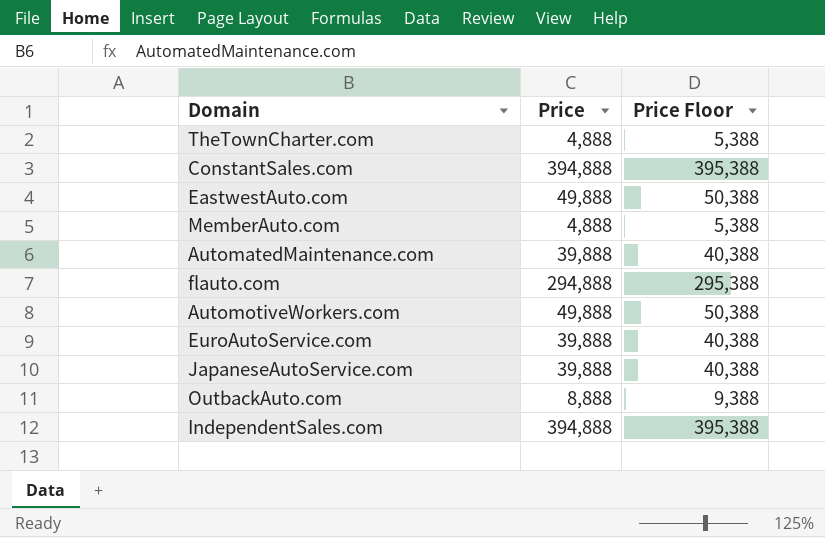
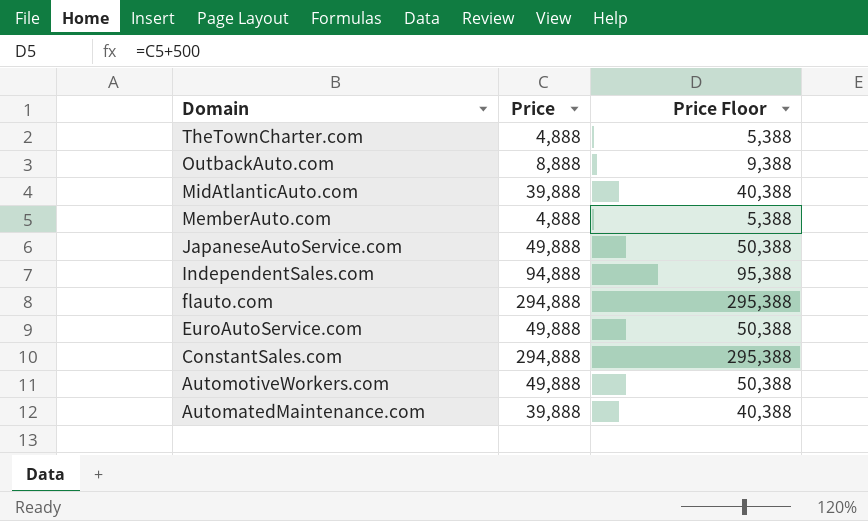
row order: none -> Domain descending
row EastwestAuto.com: 49,888 | 50,388 -> none
row MidAtlanticAuto.com: none -> 39,888 | 40,388
JapaneseAutoService.com | Price: 39,888 -> 49,888
JapaneseAutoService.com | Price Floor: 40,388 -> 50,388
IndependentSales.com | Price: 394,888 -> 94,888
IndependentSales.com | Price Floor: 395,388 -> 95,388
EuroAutoService.com | Price: 39,888 -> 49,888
EuroAutoService.com | Price Floor: 40,388 -> 50,388
ConstantSales.com | Price: 394,888 -> 294,888
ConstantSales.com | Price Floor: 395,388 -> 295,388

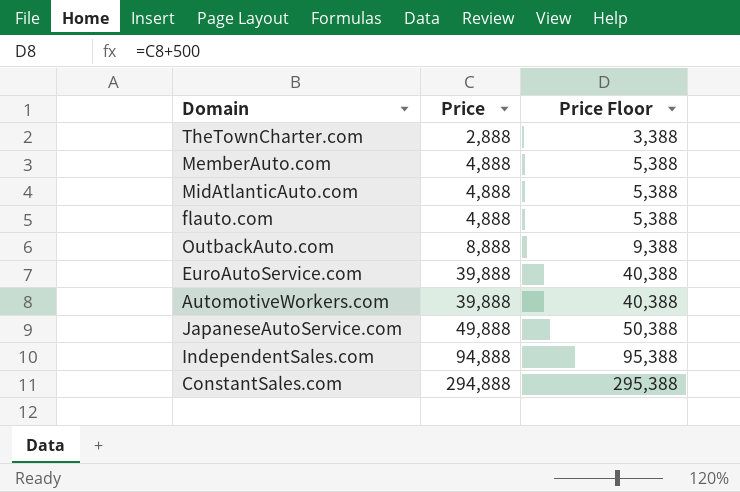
row order: Domain descending -> Price ascending
row AutomatedMaintenance.com: 39,888 | 40,388 -> none
TheTownCharter.com | Price: 4,888 -> 2,888
TheTownCharter.com | Price Floor: 5,388 -> 3,388
MidAtlanticAuto.com | Price: 39,888 -> 4,888
MidAtlanticAuto.com | Price Floor: 40,388 -> 5,388
flauto.com | Price: 294,888 -> 4,888
flauto.com | Price Floor: 295,388 -> 5,388
EuroAutoService.com | Price: 49,888 -> 39,888
EuroAutoService.com | Price Floor: 50,388 -> 40,388
AutomotiveWorkers.com | Price: 49,888 -> 39,888
AutomotiveWorkers.com | Price Floor: 50,388 -> 40,388

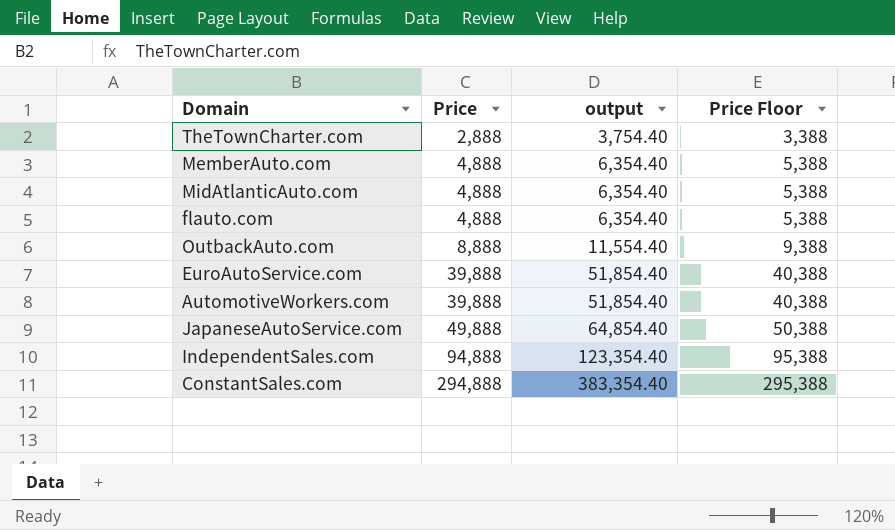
column output | formula: none -> [Price] * 1.3

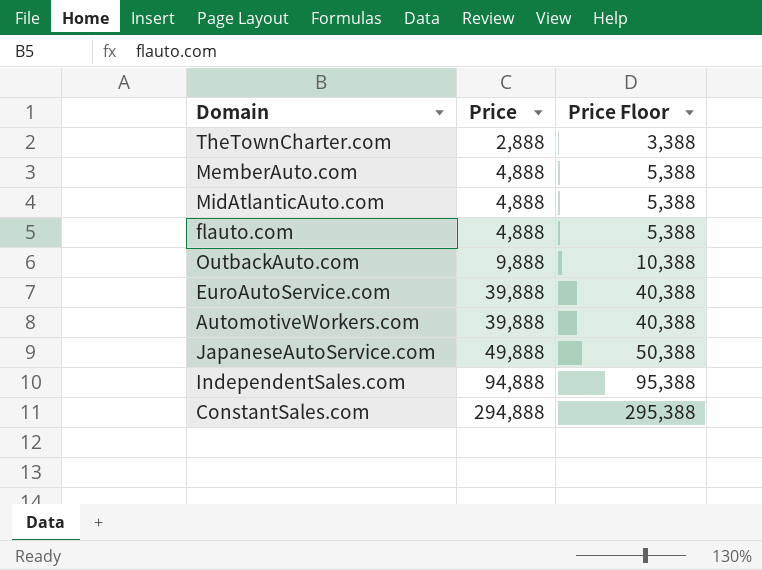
column output | formula: [Price] * 1.3 -> none
OutbackAuto.com | Price: 8,888 -> 9,888
OutbackAuto.com | Price Floor: 9,388 -> 10,388

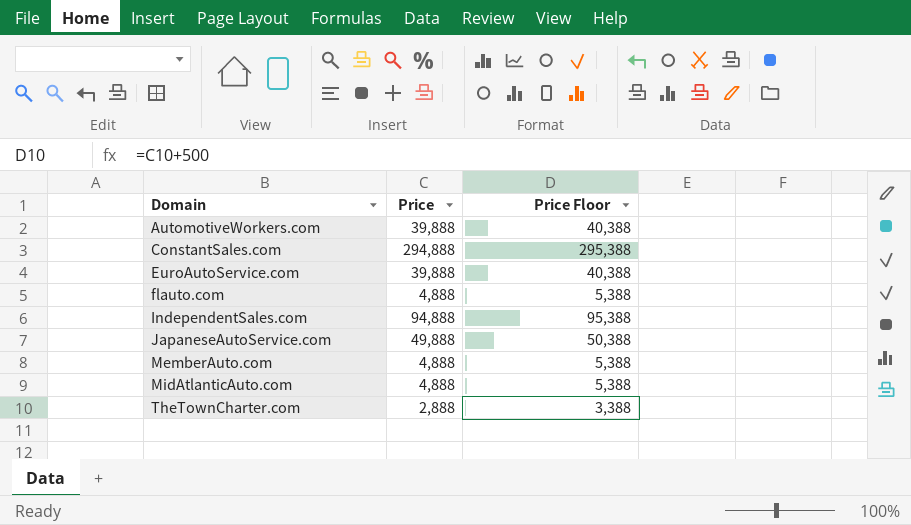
row order: Price ascending -> Domain ascending
row OutbackAuto.com: 9,888 | 10,388 -> none

